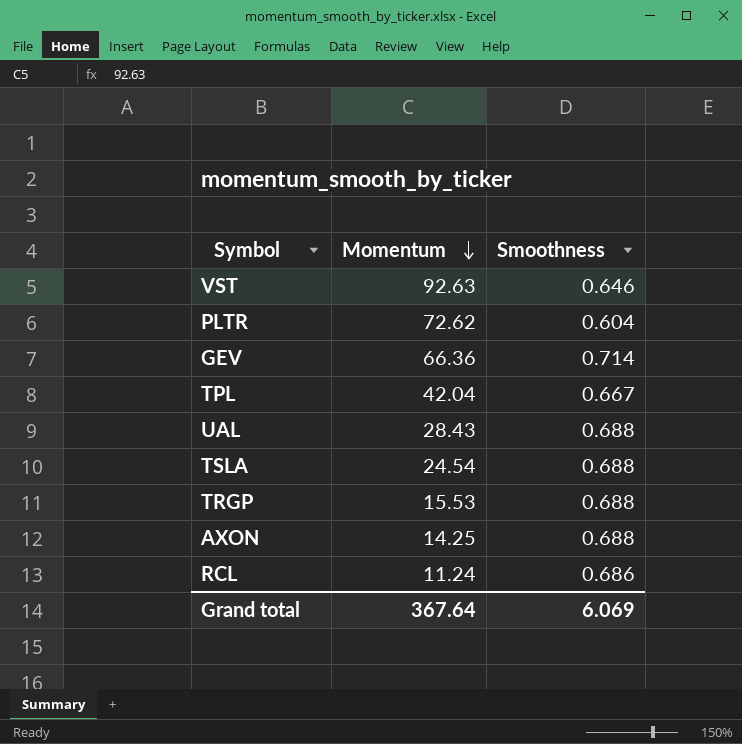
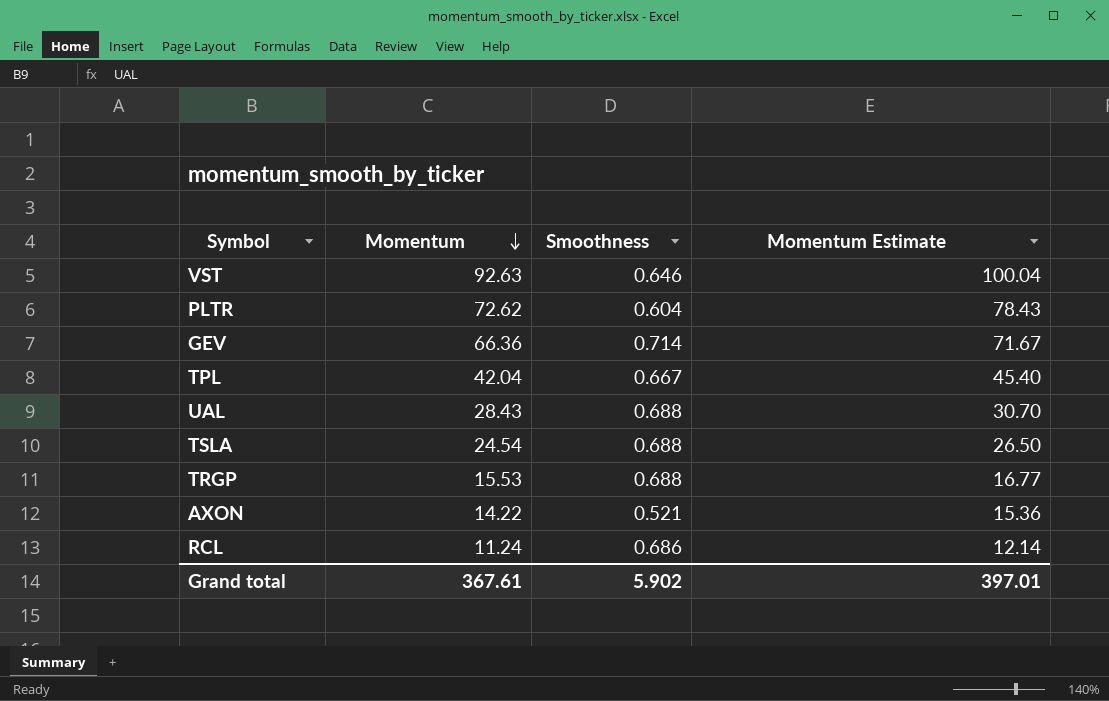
column Momentum Estimate | formula: none -> [Momentum] * 1.08
AXON | Momentum: 14.25 -> 14.22
AXON | Smoothness: 0.688 -> 0.521
Grand total | Momentum: 367.64 -> 367.61
Grand total | Smoothness: 6.069 -> 5.902

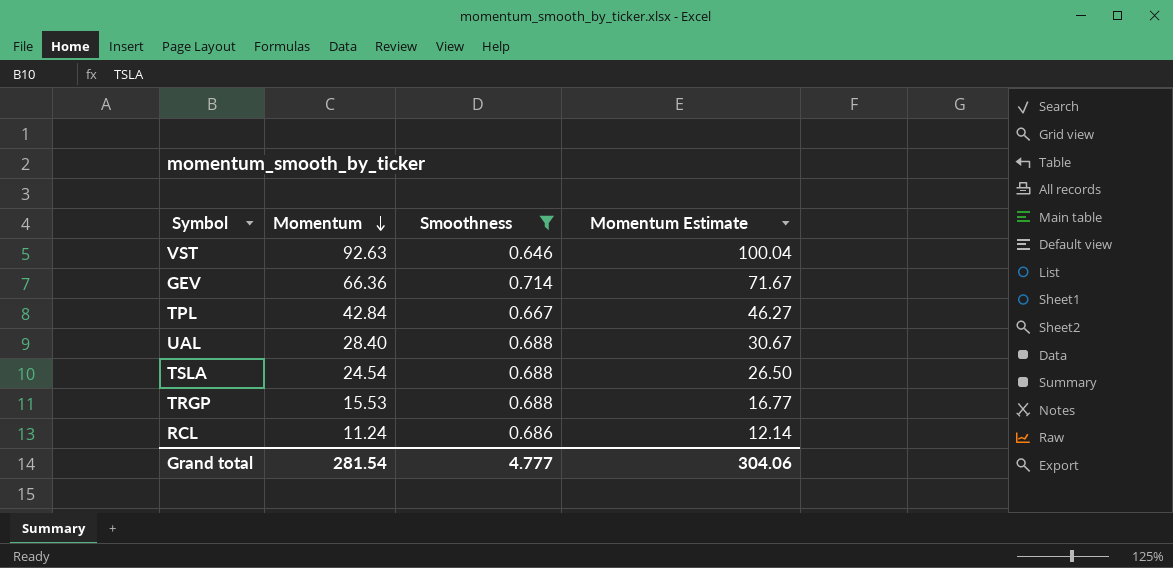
filter: none -> Smoothness >= 0.646
TPL | Momentum: 42.04 -> 42.84
TPL | Momentum Estimate: 45.40 -> 46.27
UAL | Momentum: 28.43 -> 28.40
UAL | Momentum Estimate: 30.70 -> 30.67
Grand total | Momentum: 367.61 -> 281.54
Grand total | Smoothness: 5.902 -> 4.777
Grand total | Momentum Estimate: 397.01 -> 304.06

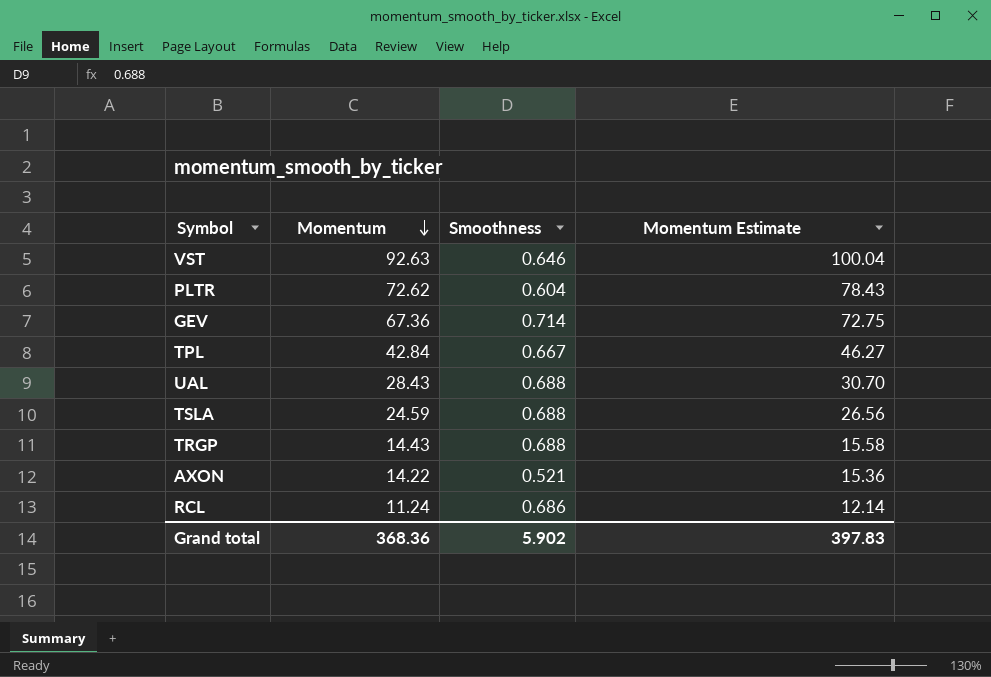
filter: Smoothness >= 0.646 -> none
GEV | Momentum: 66.36 -> 67.36
GEV | Momentum Estimate: 71.67 -> 72.75
UAL | Momentum: 28.40 -> 28.43
UAL | Momentum Estimate: 30.67 -> 30.70
TSLA | Momentum: 24.54 -> 24.59
TSLA | Momentum Estimate: 26.50 -> 26.56
TRGP | Momentum: 15.53 -> 14.43
TRGP | Momentum Estimate: 16.77 -> 15.58
Grand total | Momentum: 281.54 -> 368.36
Grand total | Smoothness: 4.777 -> 5.902
Grand total | Momentum Estimate: 304.06 -> 397.83

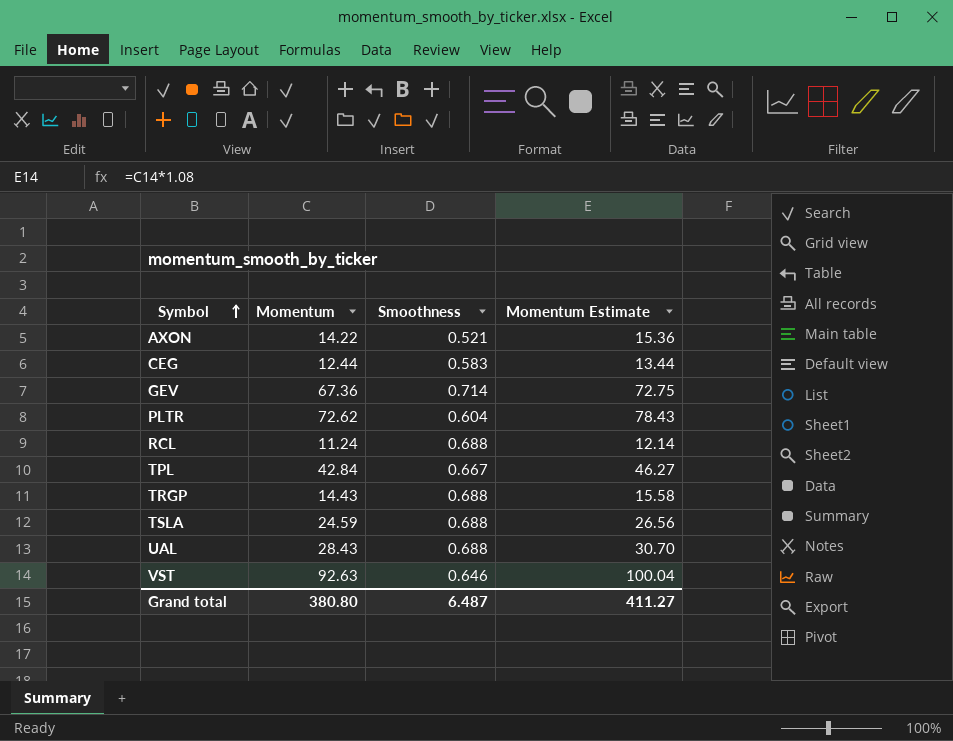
row order: Momentum descending -> Symbol ascending
row CEG: none -> 12.44 | 0.583 | 13.44
RCL | Smoothness: 0.686 -> 0.688
Grand total | Momentum: 368.36 -> 380.80
Grand total | Smoothness: 5.902 -> 6.487
Grand total | Momentum Estimate: 397.83 -> 411.27

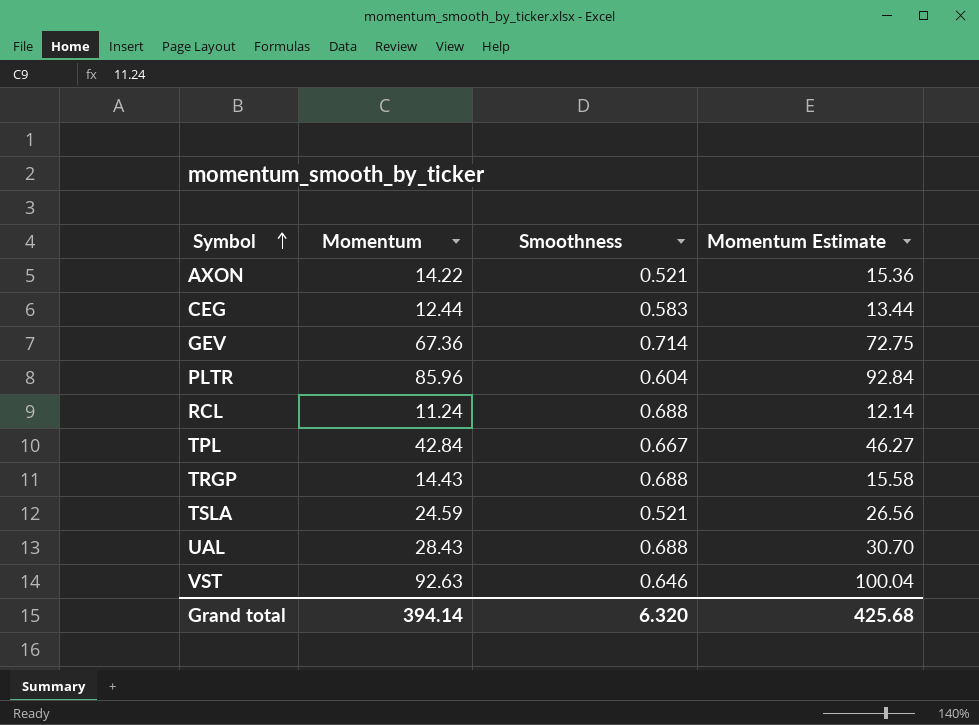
PLTR | Momentum: 72.62 -> 85.96
PLTR | Momentum Estimate: 78.43 -> 92.84
TSLA | Smoothness: 0.688 -> 0.521
Grand total | Momentum: 380.80 -> 394.14
Grand total | Smoothness: 6.487 -> 6.320
Grand total | Momentum Estimate: 411.27 -> 425.68

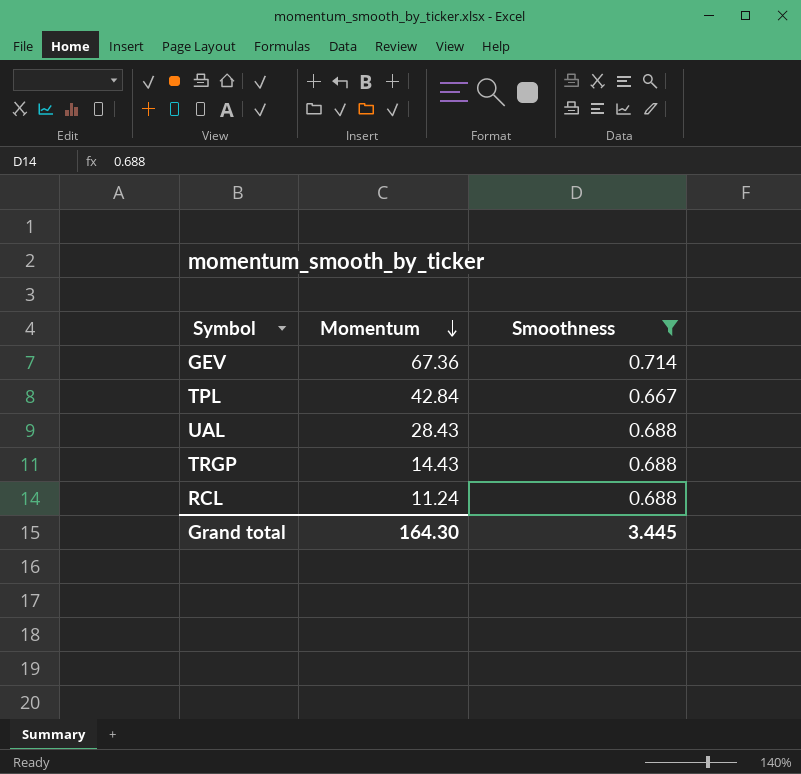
filter: none -> Smoothness >= 0.667
row order: Symbol ascending -> Momentum descending
column Momentum Estimate | formula: [Momentum] * 1.08 -> none
Grand total | Momentum: 394.14 -> 164.30
Grand total | Smoothness: 6.320 -> 3.445

